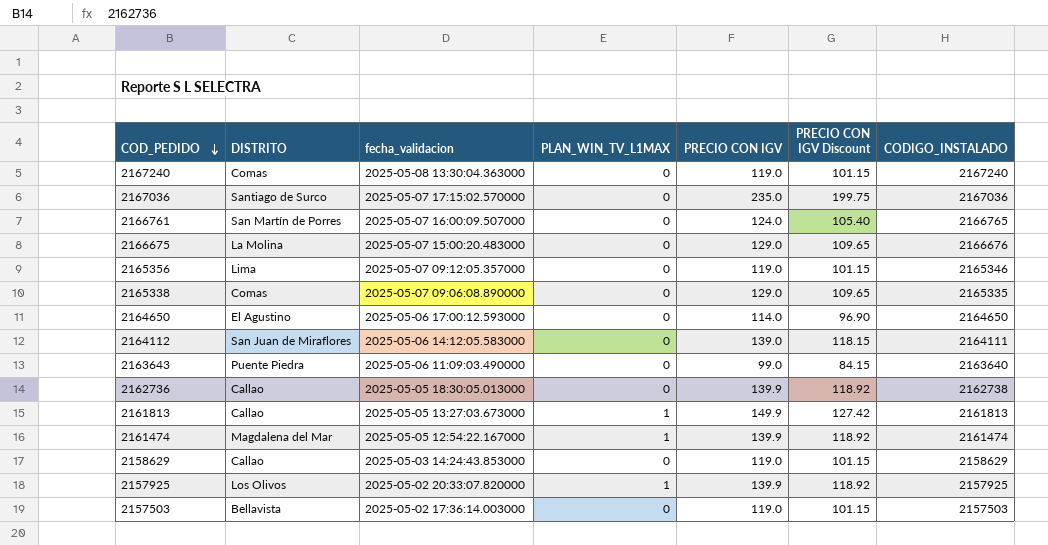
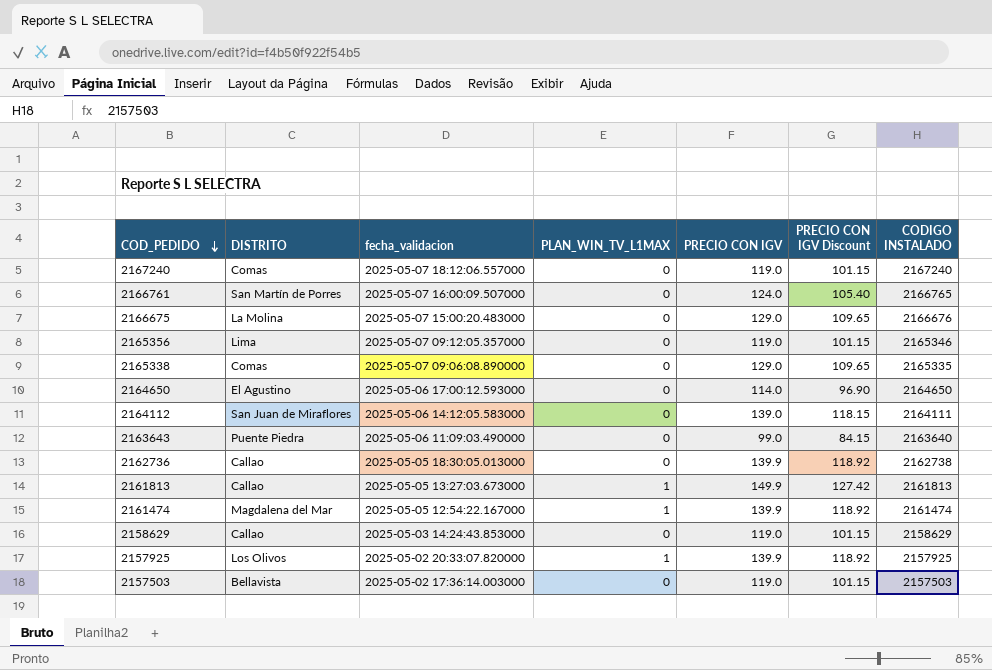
column name: CODIGO_INSTALADO -> CODIGO INSTALADO
row 2167036: Santiago de Surco | 2025-05-07 17:15:02.570000 | 0 | 235.0 | 199.75 | 2167036 -> none
2167240 | fecha_validacion: 2025-05-08 13:30:04.363000 -> 2025-05-07 18:12:06.557000

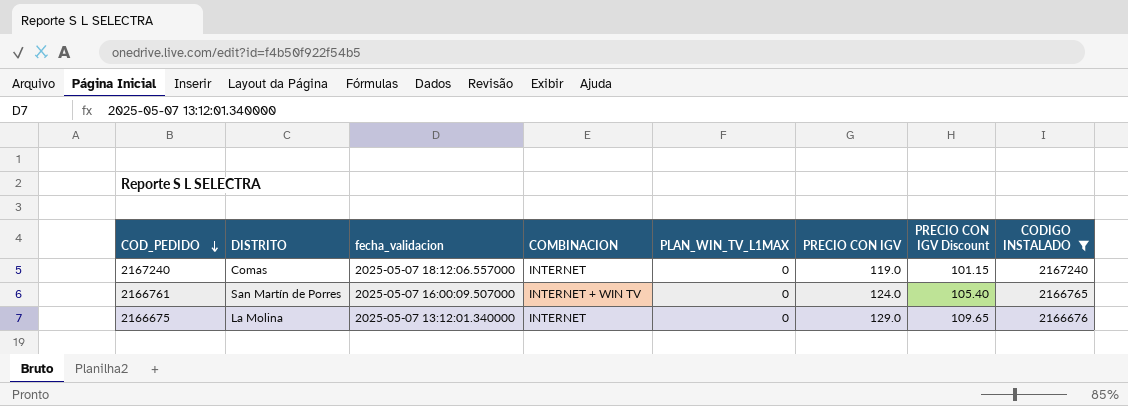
filter: none -> CODIGO INSTALADO >= 2166676
column COMBINACION | position: none -> 4
2166675 | fecha_validacion: 2025-05-07 15:00:20.483000 -> 2025-05-07 13:12:01.340000

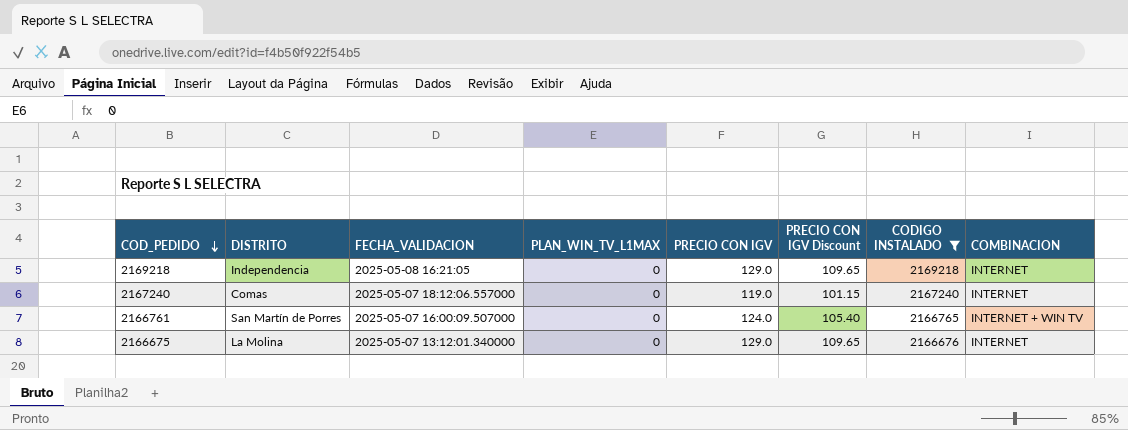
column name: fecha_validacion -> FECHA_VALIDACION
column COMBINACION | position: 4 -> 8
row 2169218: none -> Independencia | 2025-05-08 16:21:05 | 0 | 129.0 | 109.65 | 2169218 | INTERNET

